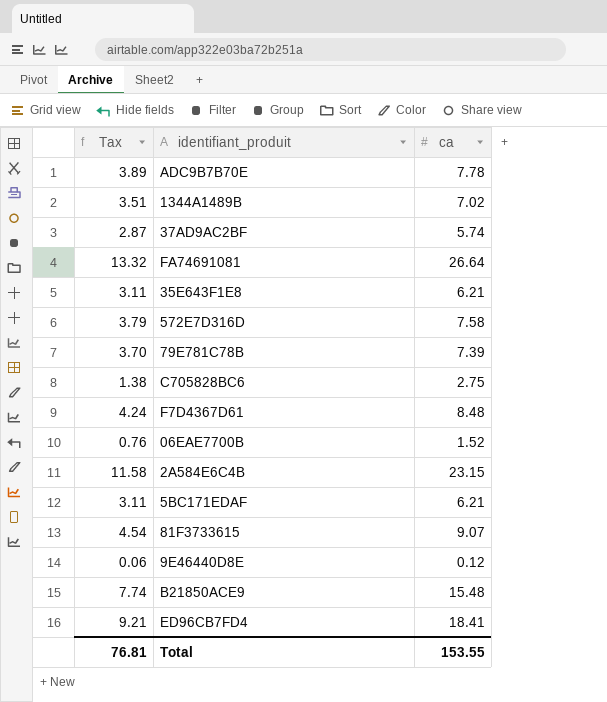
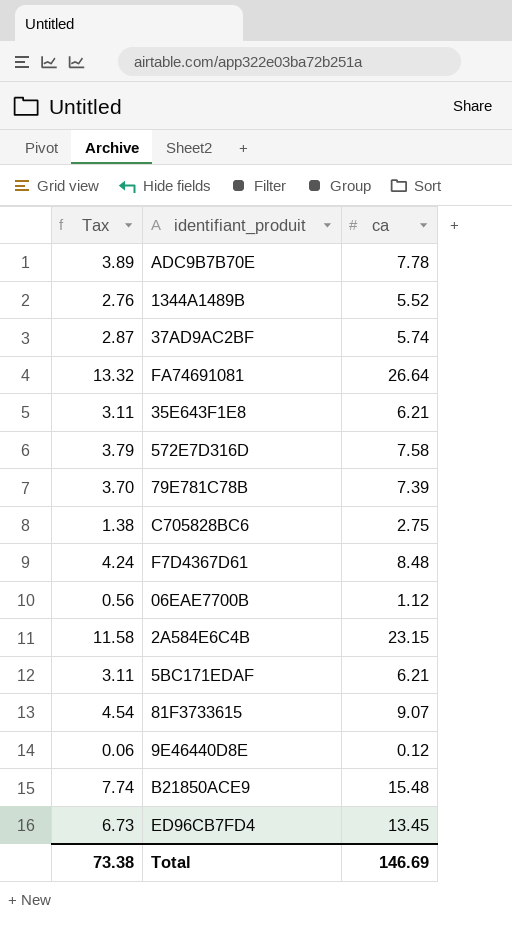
1344A1489B | Tax: 3.51 -> 2.76
1344A1489B | ca: 7.02 -> 5.52
06EAE7700B | Tax: 0.76 -> 0.56
06EAE7700B | ca: 1.52 -> 1.12
ED96CB7FD4 | Tax: 9.21 -> 6.73
ED96CB7FD4 | ca: 18.41 -> 13.45
Total | Tax: 76.81 -> 73.38
Total | ca: 153.55 -> 146.69

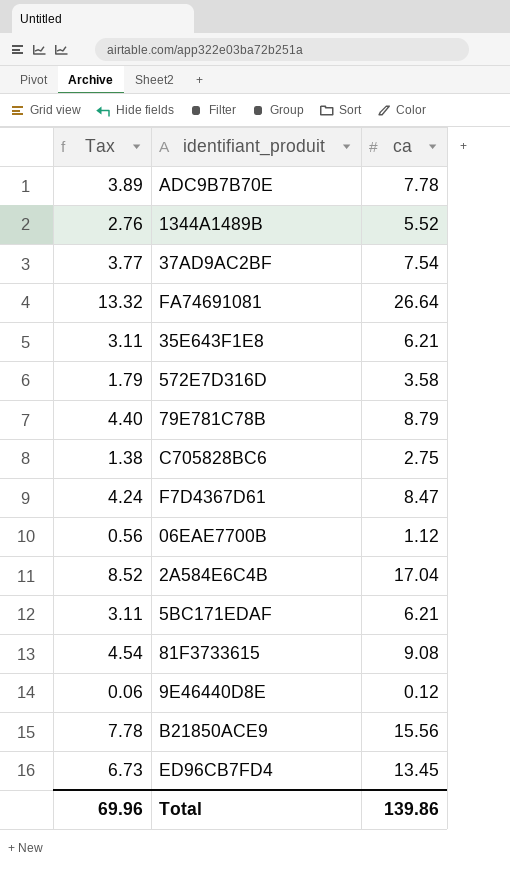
37AD9AC2BF | Tax: 2.87 -> 3.77
37AD9AC2BF | ca: 5.74 -> 7.54
572E7D316D | Tax: 3.79 -> 1.79
572E7D316D | ca: 7.58 -> 3.58
79E781C78B | Tax: 3.70 -> 4.40
79E781C78B | ca: 7.39 -> 8.79
F7D4367D61 | ca: 8.48 -> 8.47
2A584E6C4B | Tax: 11.58 -> 8.52
2A584E6C4B | ca: 23.15 -> 17.04
81F3733615 | ca: 9.07 -> 9.08
B21850ACE9 | Tax: 7.74 -> 7.78
B21850ACE9 | ca: 15.48 -> 15.56
Total | Tax: 73.38 -> 69.96
Total | ca: 146.69 -> 139.86

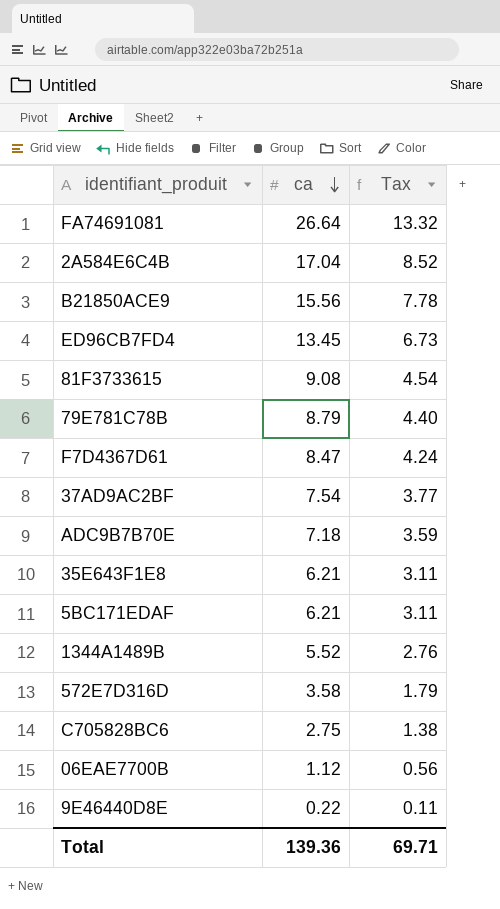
row order: none -> ca descending
column Tax | position: 1 -> 3
ADC9B7B70E | ca: 7.78 -> 7.18
ADC9B7B70E | Tax: 3.89 -> 3.59
9E46440D8E | ca: 0.12 -> 0.22
9E46440D8E | Tax: 0.06 -> 0.11
Total | ca: 139.86 -> 139.36
Total | Tax: 69.96 -> 69.71

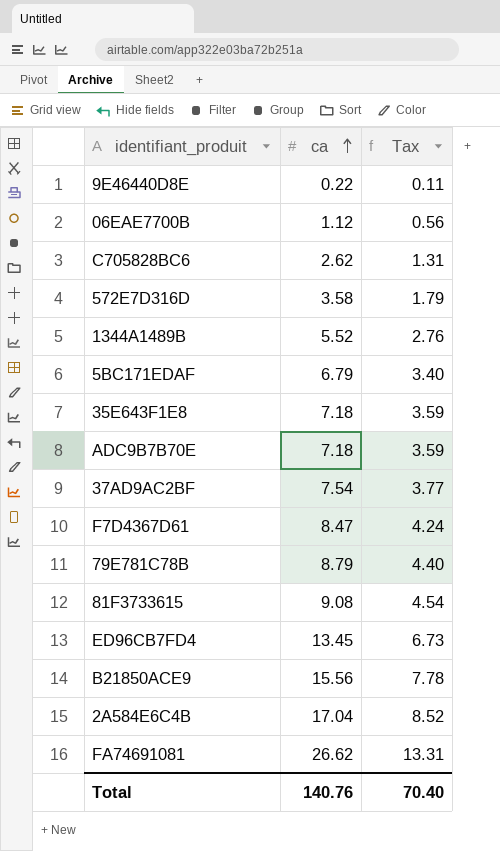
row order: ca descending -> ca ascending
C705828BC6 | ca: 2.75 -> 2.62
C705828BC6 | Tax: 1.38 -> 1.31
5BC171EDAF | ca: 6.21 -> 6.79
5BC171EDAF | Tax: 3.11 -> 3.40
35E643F1E8 | ca: 6.21 -> 7.18
35E643F1E8 | Tax: 3.11 -> 3.59
FA74691081 | ca: 26.64 -> 26.62
FA74691081 | Tax: 13.32 -> 13.31
Total | ca: 139.36 -> 140.76
Total | Tax: 69.71 -> 70.40

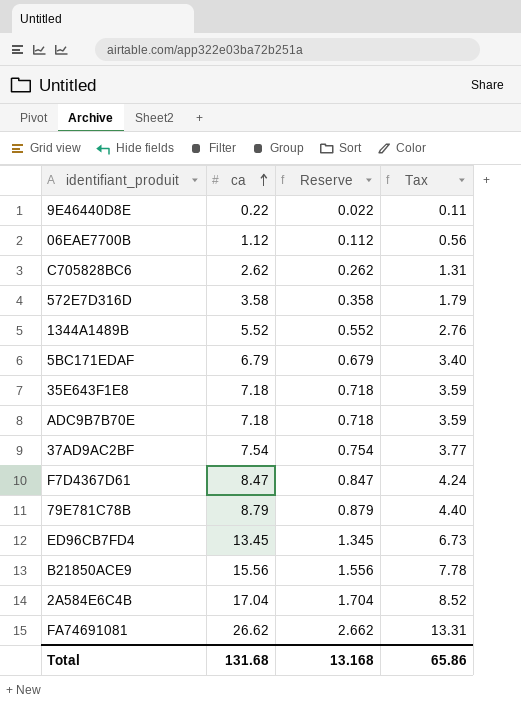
column Reserve | formula: none -> [ca] * 0.1
row 81F3733615: 9.08 | 4.54 -> none
Total | ca: 140.76 -> 131.68
Total | Tax: 70.40 -> 65.86

